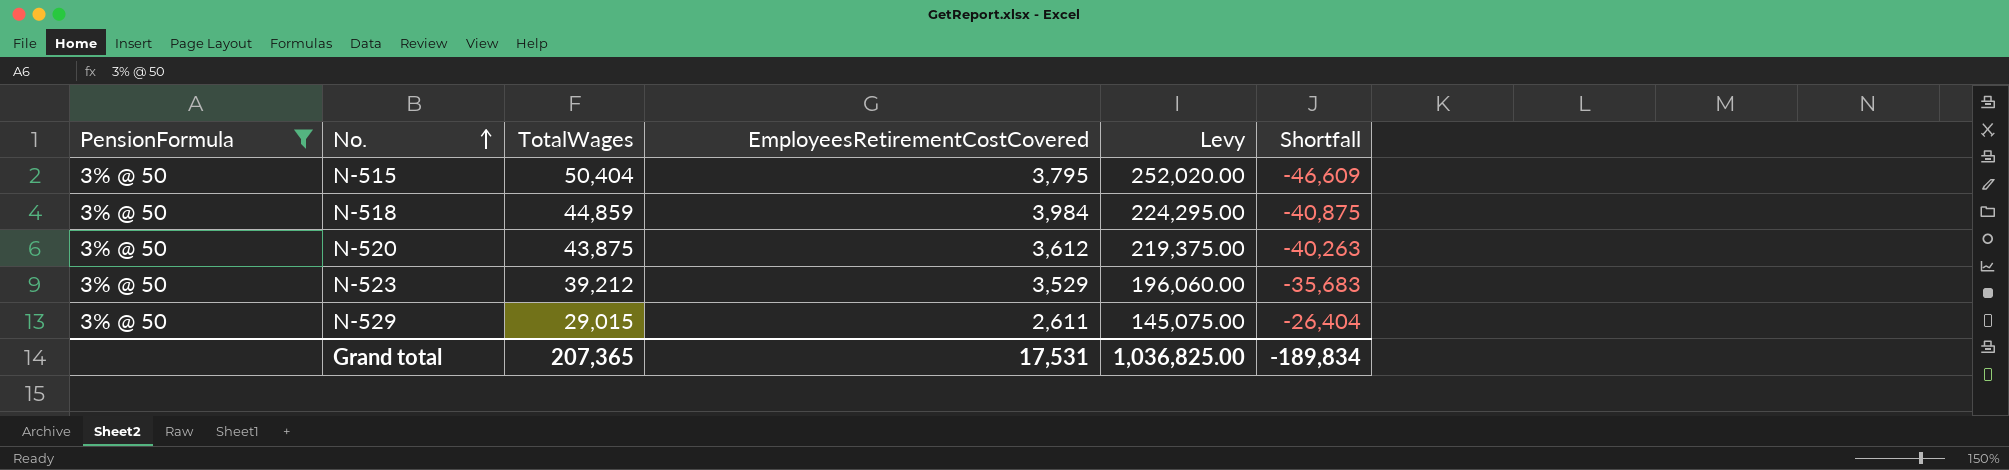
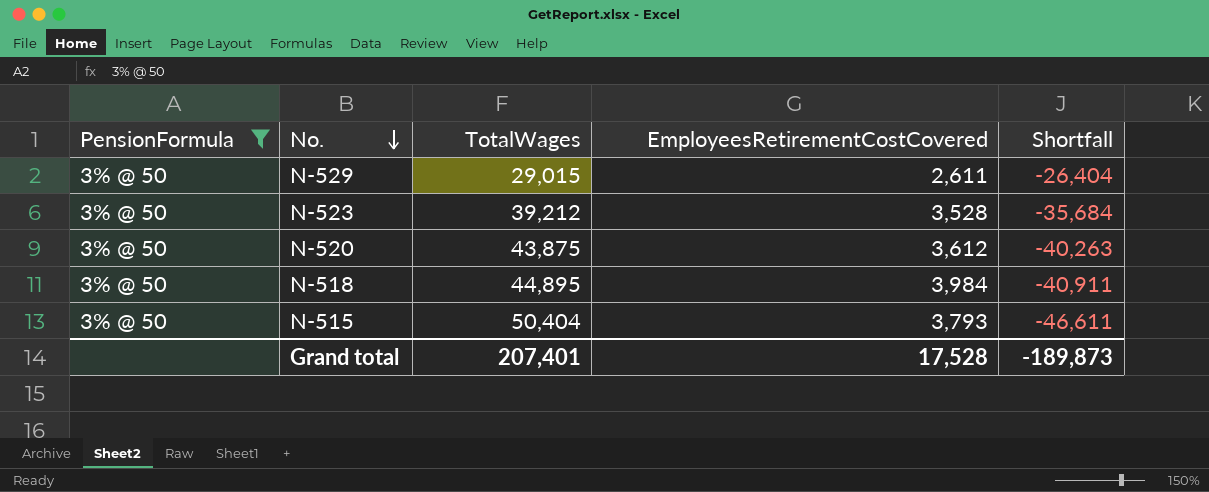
row order: No. ascending -> No. descending
column Levy | formula: [TotalWages] * 5 -> none
N-523 | EmployeesRetirementCostCovered: 3,529 -> 3,528
N-523 | Shortfall: -35,683 -> -35,684
N-518 | TotalWages: 44,859 -> 44,895
N-518 | Shortfall: -40,875 -> -40,911
N-515 | EmployeesRetirementCostCovered: 3,795 -> 3,793
N-515 | Shortfall: -46,609 -> -46,611
Grand total | TotalWages: 207,365 -> 207,401
Grand total | EmployeesRetirementCostCovered: 17,531 -> 17,528
Grand total | Shortfall: -189,834 -> -189,873

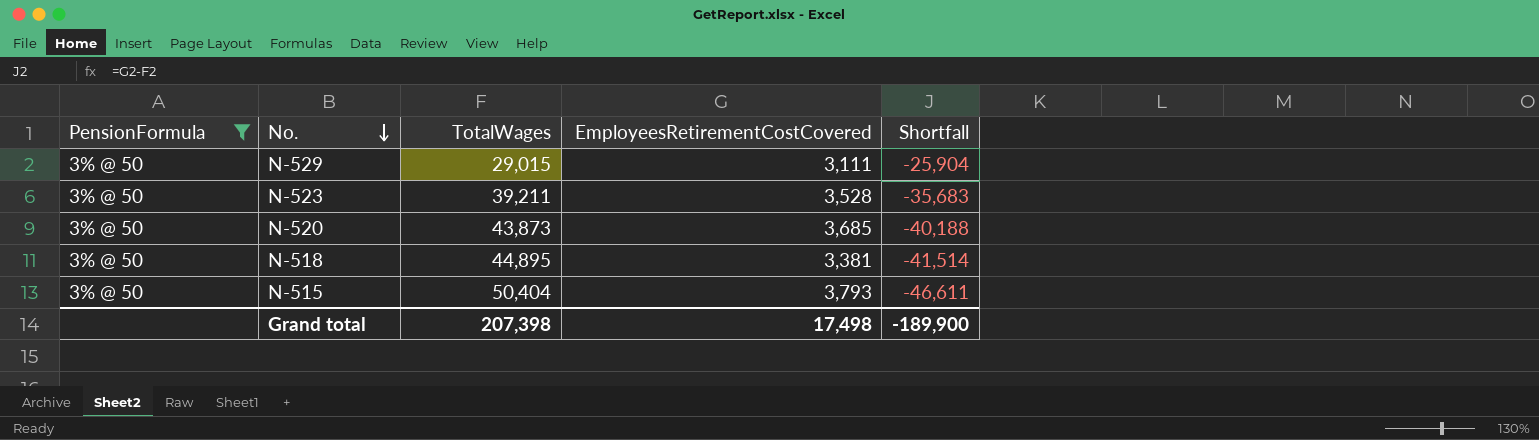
N-529 | EmployeesRetirementCostCovered: 2,611 -> 3,111
N-529 | Shortfall: -26,404 -> -25,904
N-523 | TotalWages: 39,212 -> 39,211
N-523 | Shortfall: -35,684 -> -35,683
N-520 | TotalWages: 43,875 -> 43,873
N-520 | EmployeesRetirementCostCovered: 3,612 -> 3,685
N-520 | Shortfall: -40,263 -> -40,188
N-518 | EmployeesRetirementCostCovered: 3,984 -> 3,381
N-518 | Shortfall: -40,911 -> -41,514
Grand total | TotalWages: 207,401 -> 207,398
Grand total | EmployeesRetirementCostCovered: 17,528 -> 17,498
Grand total | Shortfall: -189,873 -> -189,900

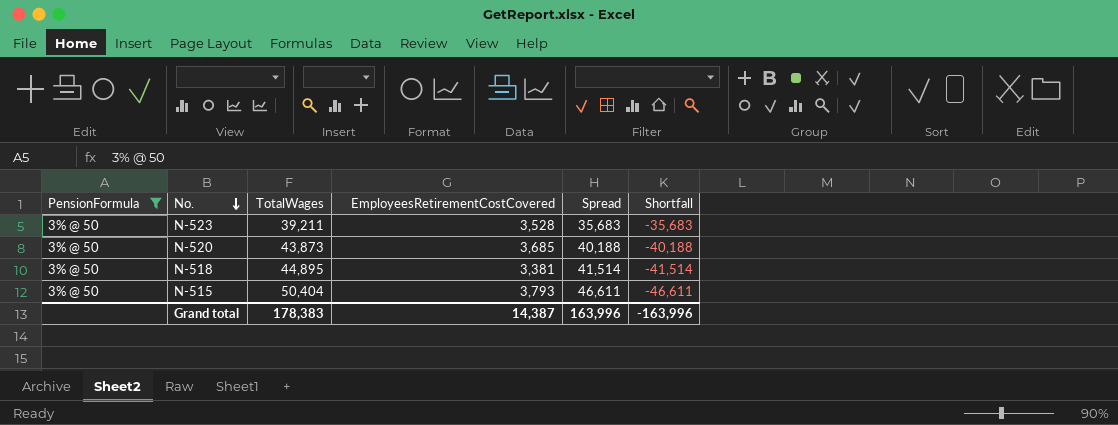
column Spread | formula: none -> [TotalWages] - [EmployeesRetirementCostCovered]
row N-529: 3% @ 50 | 29,015 | 3,111 | -25,904 -> none
Grand total | TotalWages: 207,398 -> 178,383
Grand total | EmployeesRetirementCostCovered: 17,498 -> 14,387
Grand total | Shortfall: -189,900 -> -163,996

